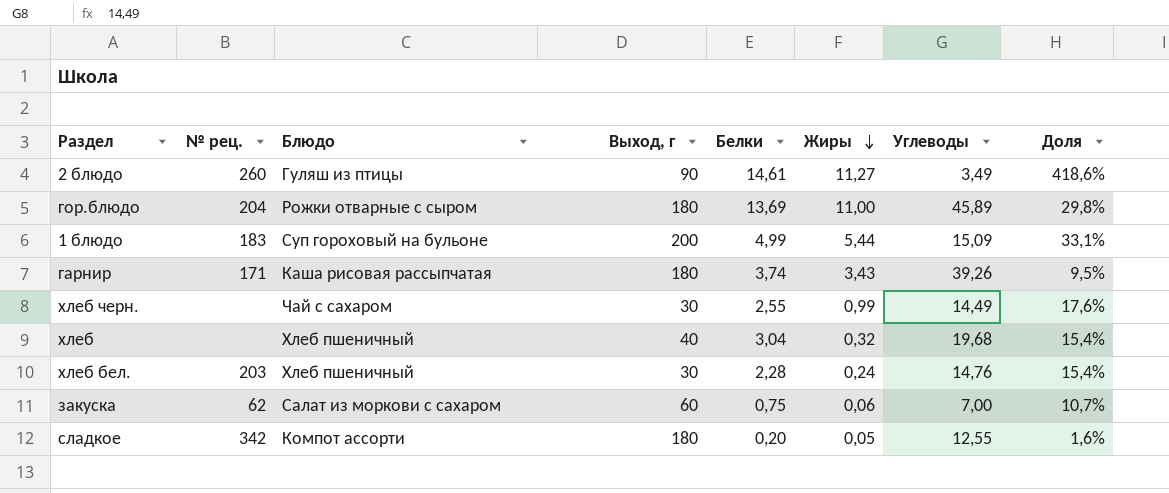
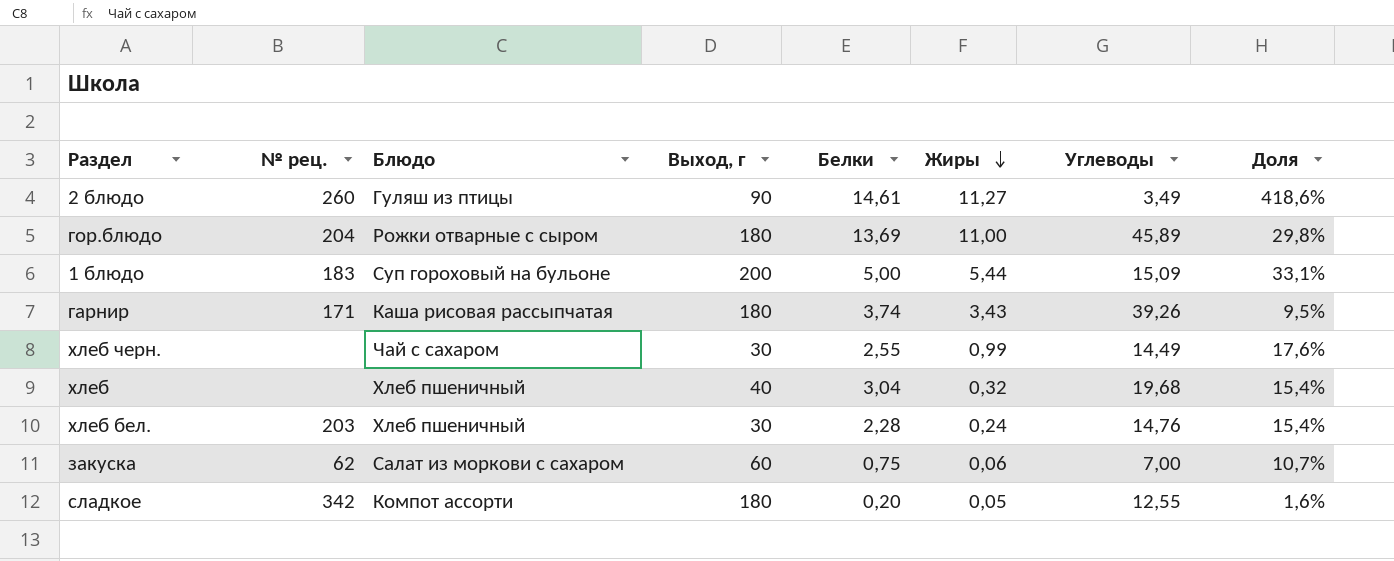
1 блюдо | Белки: 4,99 -> 5,00

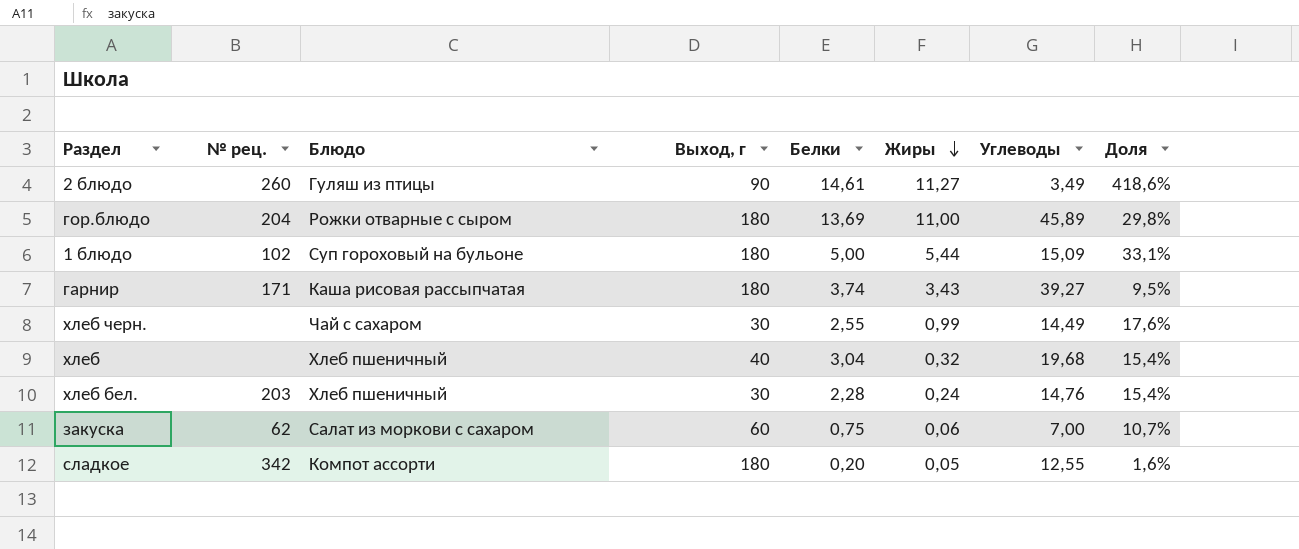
1 блюдо | № рец.: 183 -> 102
1 блюдо | Выход, г: 200 -> 180
гарнир | Углеводы: 39,26 -> 39,27

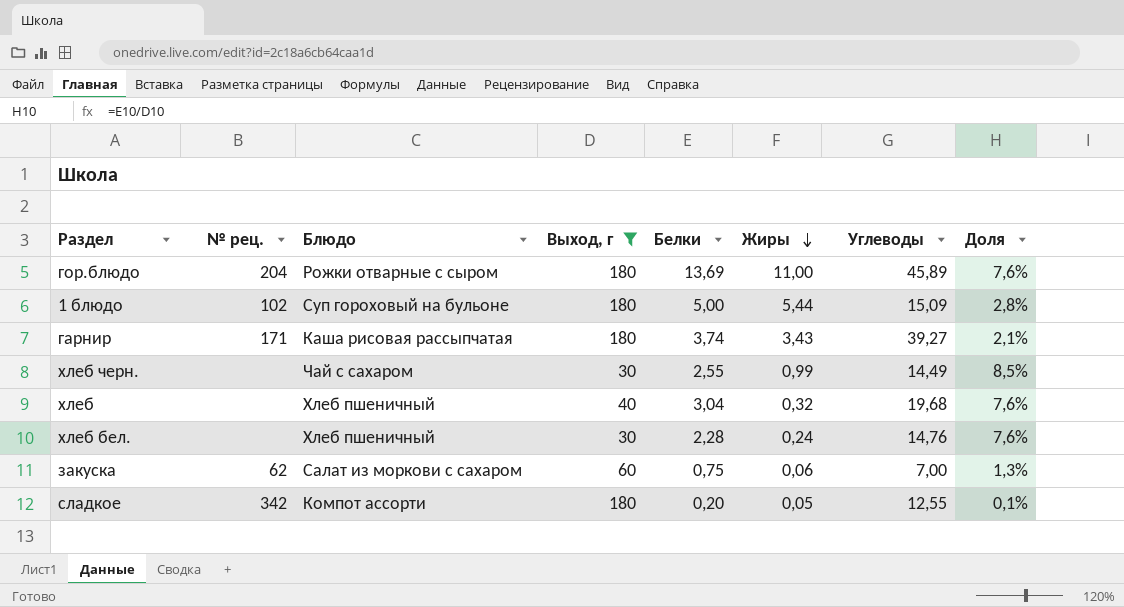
filter: none -> Выход, г != 90
column Доля | formula: [Белки] / [Углеводы] -> [Белки] / [Выход, г]
хлеб бел. | № рец.: 203 -> none

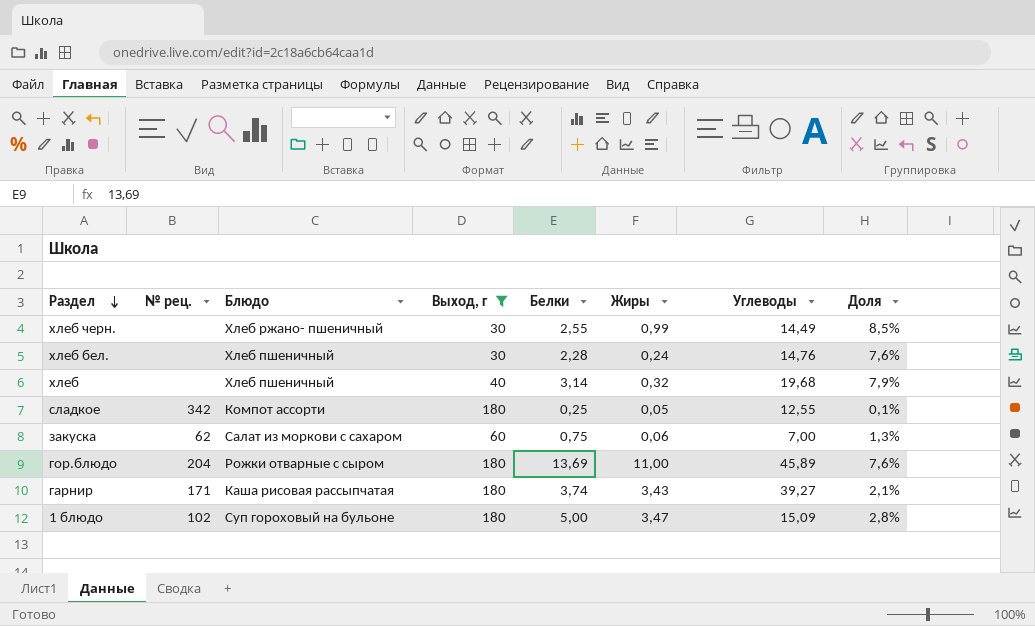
row order: Жиры descending -> Раздел descending
хлеб черн. | Блюдо: Чай с сахаром -> Хлеб ржано- пшеничный
хлеб | Белки: 3,04 -> 3,14
хлеб | Доля: 7,6% -> 7,9%
сладкое | Белки: 0,20 -> 0,25
1 блюдо | Жиры: 5,44 -> 3,47

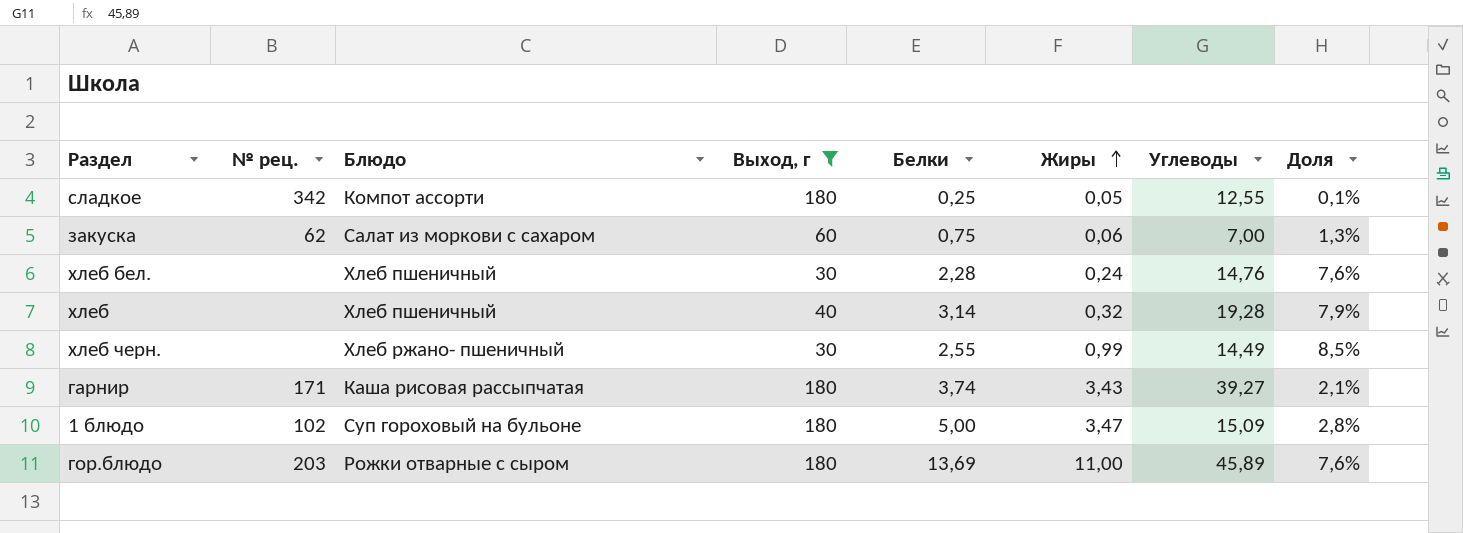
row order: Раздел descending -> Жиры ascending
хлеб | Углеводы: 19,68 -> 19,28
гор.блюдо | № рец.: 204 -> 203

